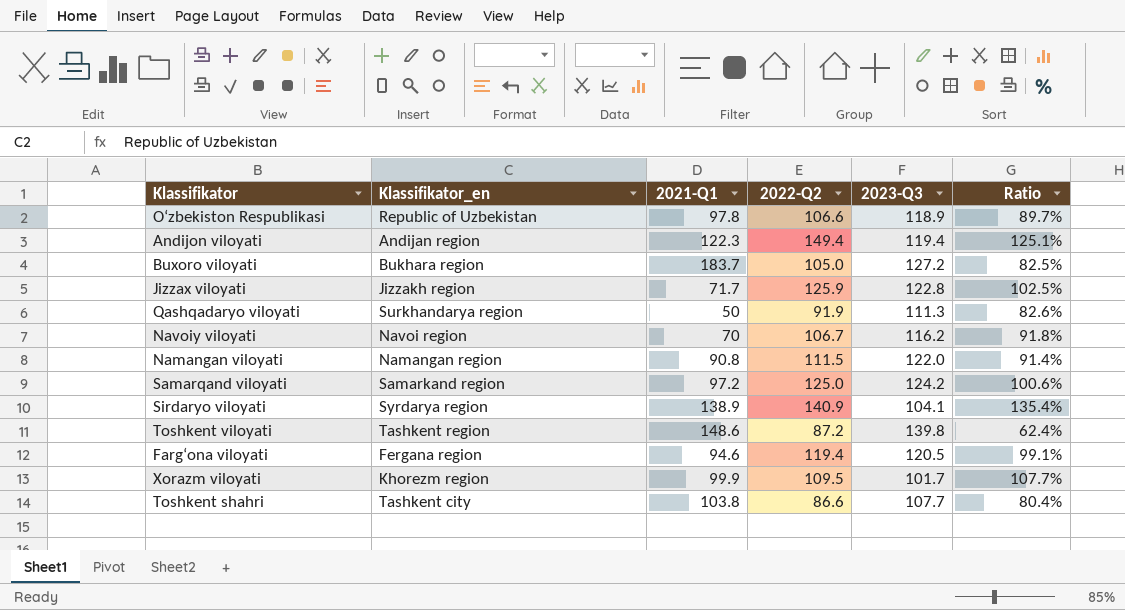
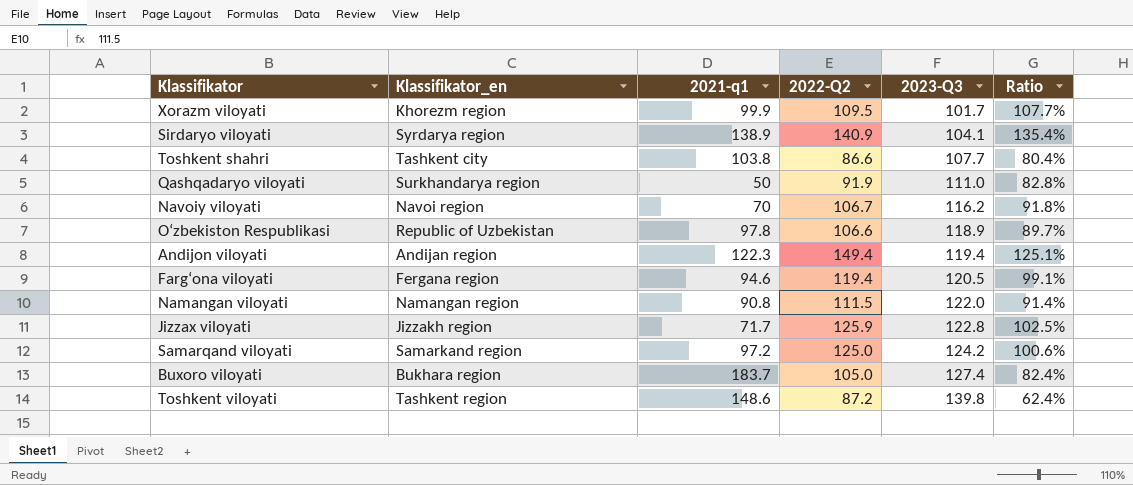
row order: none -> 2023-Q3 ascending
column name: 2021-Q1 -> 2021-q1
Qashqadaryo viloyati | 2023-Q3: 111.3 -> 111.0
Qashqadaryo viloyati | Ratio: 82.6% -> 82.8%
Buxoro viloyati | 2023-Q3: 127.2 -> 127.4
Buxoro viloyati | Ratio: 82.5% -> 82.4%

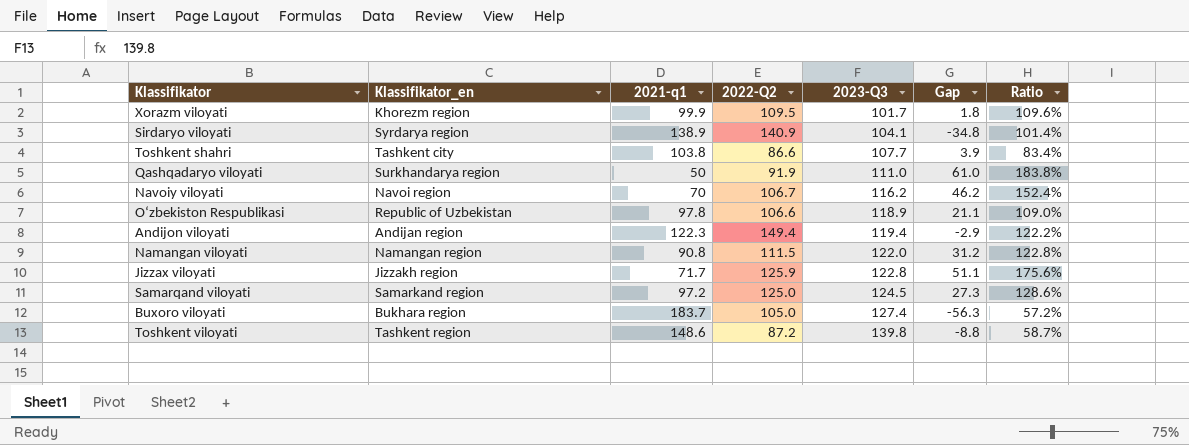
column Gap | formula: none -> [2023-Q3] - [2021-q1]
column Ratio | formula: [2022-Q2] / [2023-Q3] -> [2022-Q2] / [2021-q1]
row Farg‘ona viloyati: Fergana region | 94.6 | 119.4 | 120.5 | 99.1% -> none
Samarqand viloyati | 2023-Q3: 124.2 -> 124.5

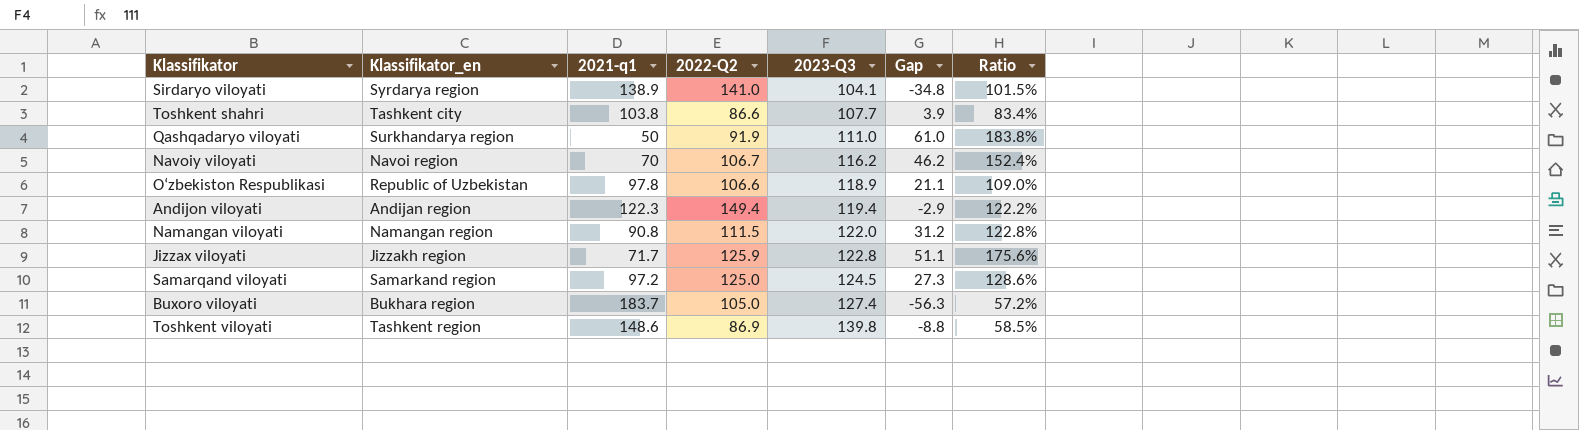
row Xorazm viloyati: Khorezm region | 99.9 | 109.5 | 101.7 | 1.8 | 109.6% -> none
Sirdaryo viloyati | 2022-Q2: 140.9 -> 141.0
Sirdaryo viloyati | Ratio: 101.4% -> 101.5%
Toshkent viloyati | 2022-Q2: 87.2 -> 86.9
Toshkent viloyati | Ratio: 58.7% -> 58.5%

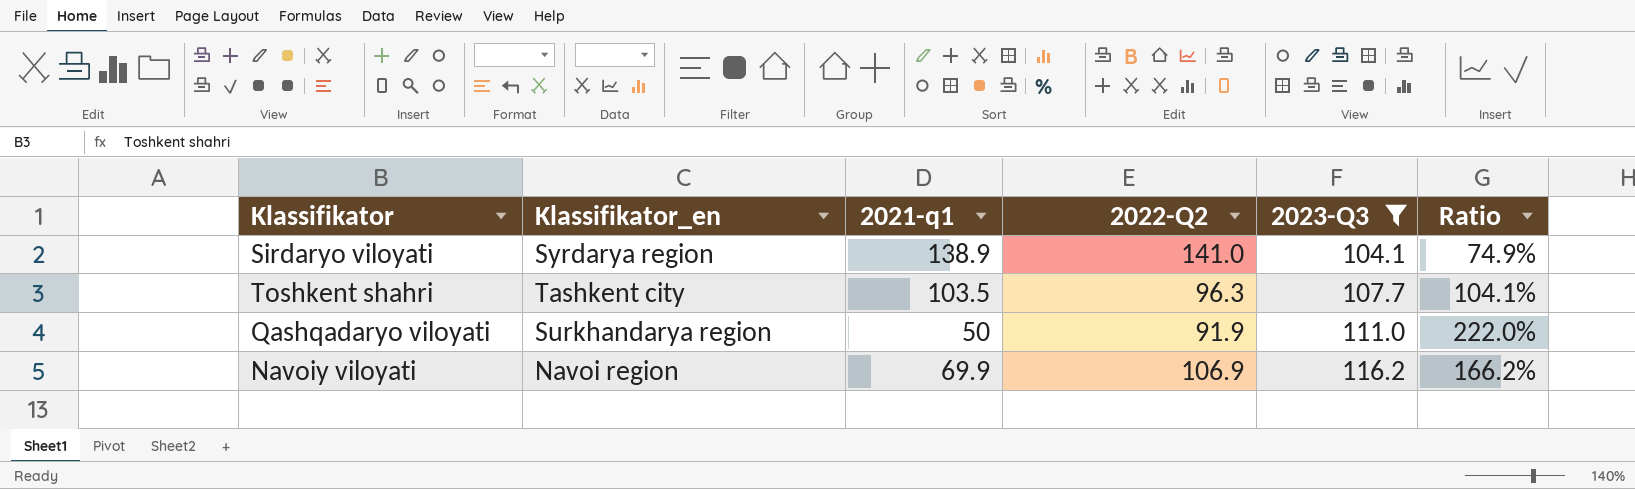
filter: none -> 2023-Q3 <= 116.2
column Gap | formula: [2023-Q3] - [2021-q1] -> none
column Ratio | formula: [2022-Q2] / [2021-q1] -> [2023-Q3] / [2021-q1]
Toshkent shahri | 2021-q1: 103.8 -> 103.5
Toshkent shahri | 2022-Q2: 86.6 -> 96.3
Navoiy viloyati | 2021-q1: 70 -> 69.9
Navoiy viloyati | 2022-Q2: 106.7 -> 106.9

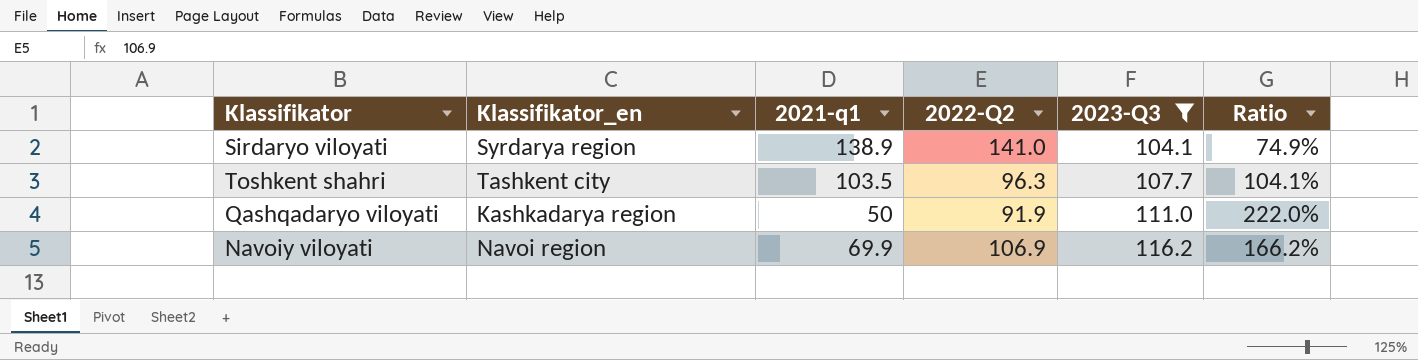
Qashqadaryo viloyati | Klassifikator_en: Surkhandarya region -> Kashkadarya region

